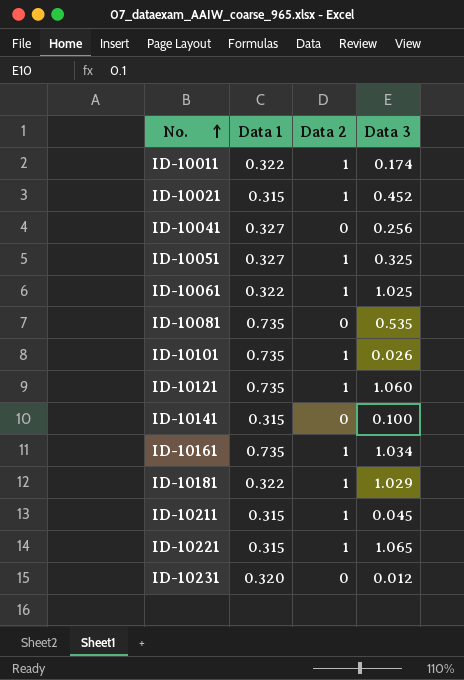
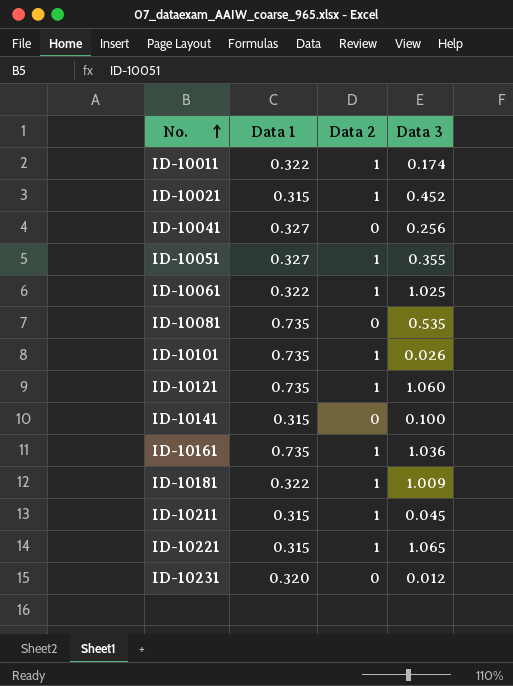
ID-10051 | Data 3: 0.325 -> 0.355
ID-10161 | Data 3: 1.034 -> 1.036
ID-10181 | Data 3: 1.029 -> 1.009

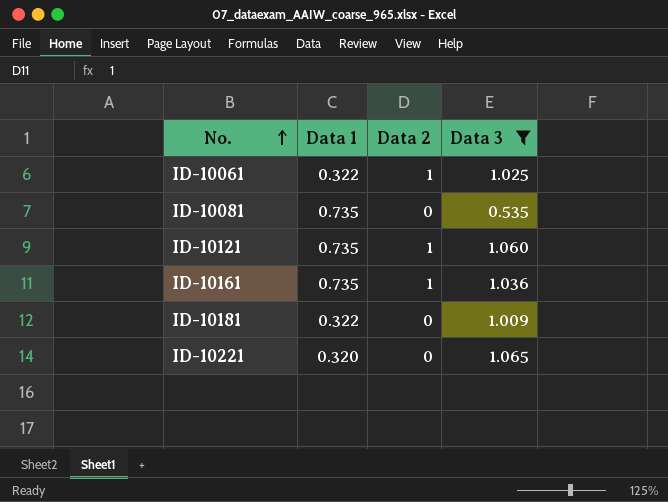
filter: none -> Data 3 >= 0.535
ID-10181 | Data 2: 1 -> 0
ID-10221 | Data 1: 0.315 -> 0.320
ID-10221 | Data 2: 1 -> 0

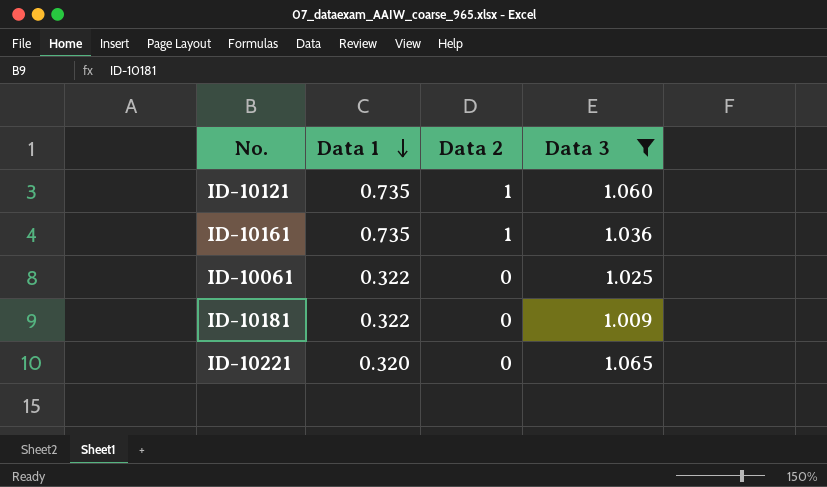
row order: No. ascending -> Data 1 descending
row ID-10081: 0.735 | 0 | 0.535 -> none
ID-10061 | Data 2: 1 -> 0

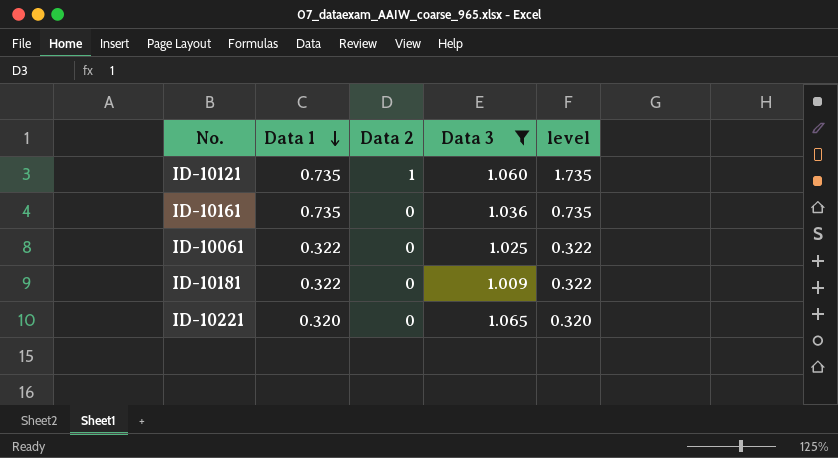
column level | formula: none -> [Data 1] + [Data 2]
ID-10161 | Data 2: 1 -> 0

